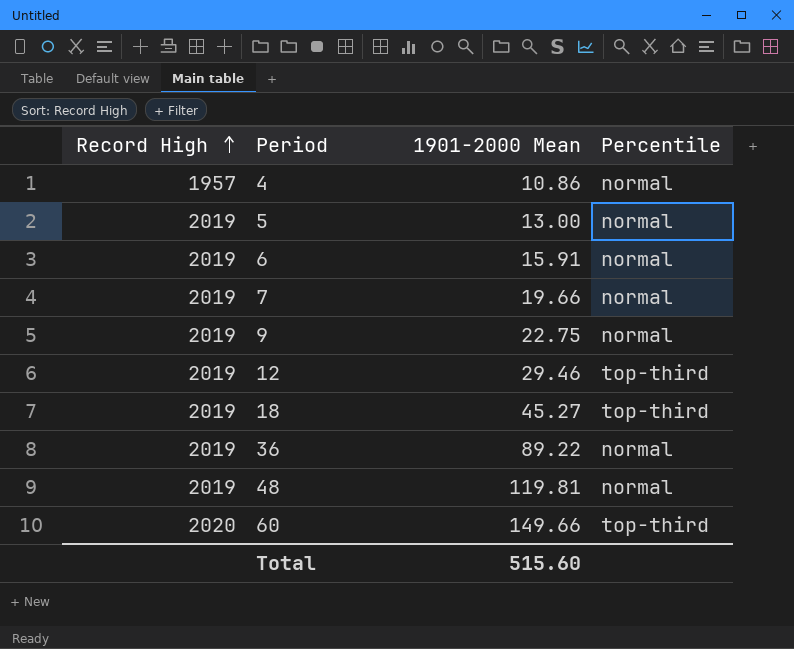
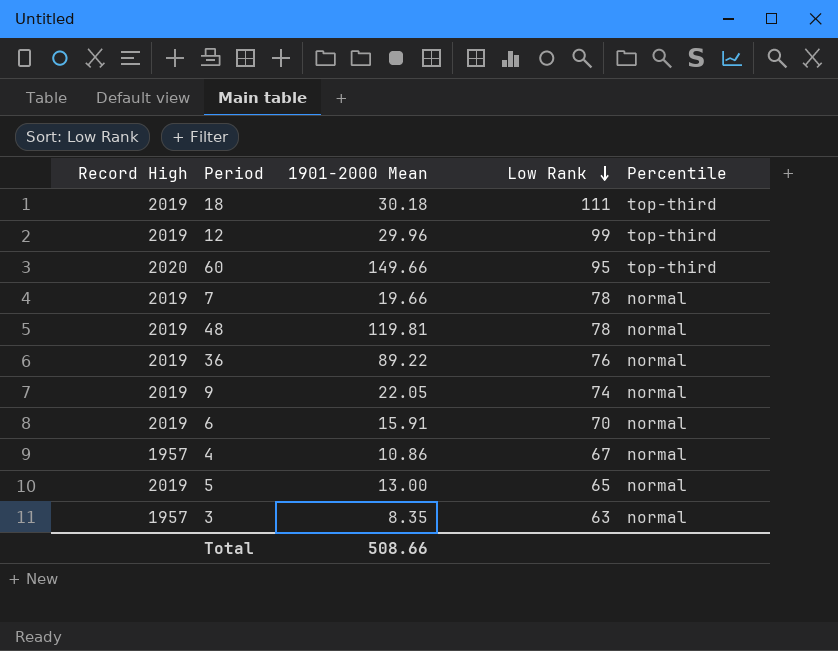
row order: Record High ascending -> Low Rank descending
column Low Rank | position: none -> 4
18 | 1901-2000 Mean: 45.27 -> 30.18
12 | 1901-2000 Mean: 29.46 -> 29.96
9 | 1901-2000 Mean: 22.75 -> 22.05
row 3: none -> 1957 | 8.35 | 63 | normal
Total | 1901-2000 Mean: 515.60 -> 508.66

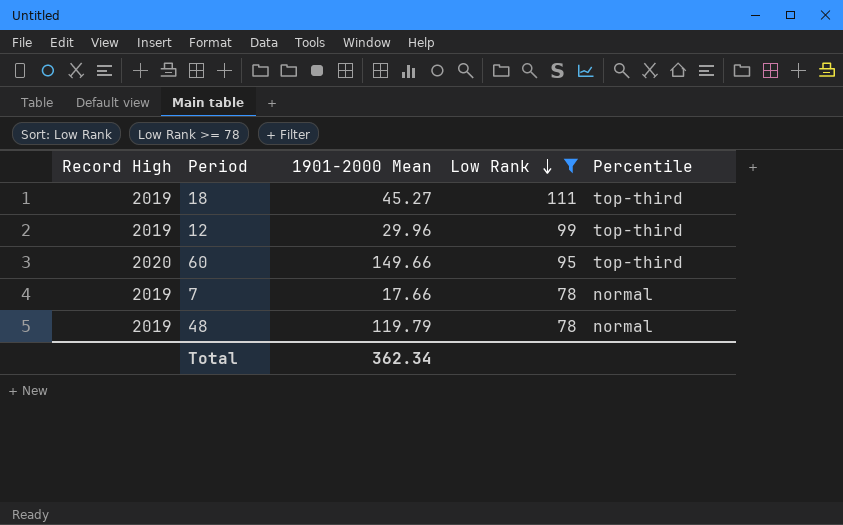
filter: none -> Low Rank >= 78
18 | 1901-2000 Mean: 30.18 -> 45.27
7 | 1901-2000 Mean: 19.66 -> 17.66
48 | 1901-2000 Mean: 119.81 -> 119.79
Total | 1901-2000 Mean: 508.66 -> 362.34

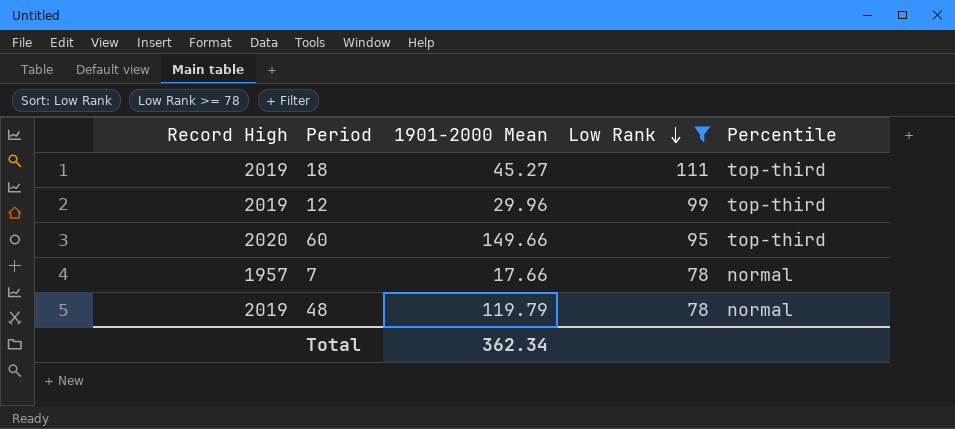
7 | Record High: 2019 -> 1957

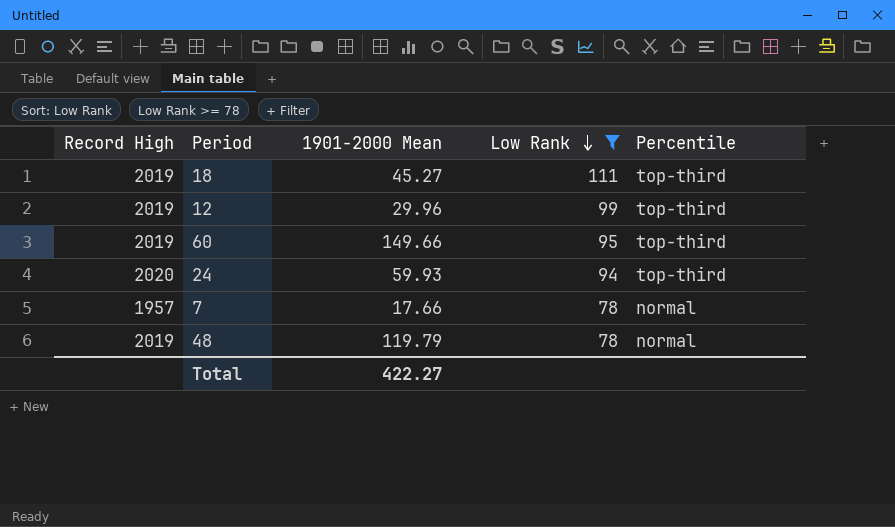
60 | Record High: 2020 -> 2019
row 24: none -> 2020 | 59.93 | 94 | top-third
Total | 1901-2000 Mean: 362.34 -> 422.27

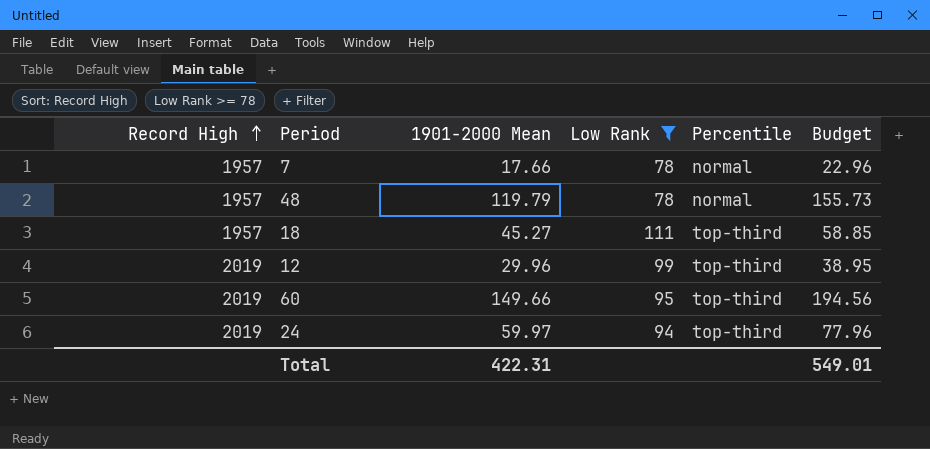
row order: Low Rank descending -> Record High ascending
column Budget | formula: none -> [1901-2000 Mean] * 1.3
48 | Record High: 2019 -> 1957
18 | Record High: 2019 -> 1957
24 | Record High: 2020 -> 2019
24 | 1901-2000 Mean: 59.93 -> 59.97
Total | 1901-2000 Mean: 422.27 -> 422.31

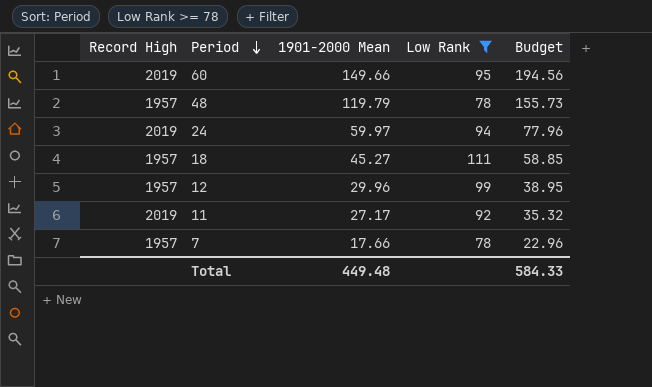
row order: Record High ascending -> Period descending
column Percentile | position: 5 -> none
12 | Record High: 2019 -> 1957
row 11: none -> 2019 | 27.17 | 92 | 35.32
Total | 1901-2000 Mean: 422.31 -> 449.48
Total | Budget: 549.01 -> 584.33

